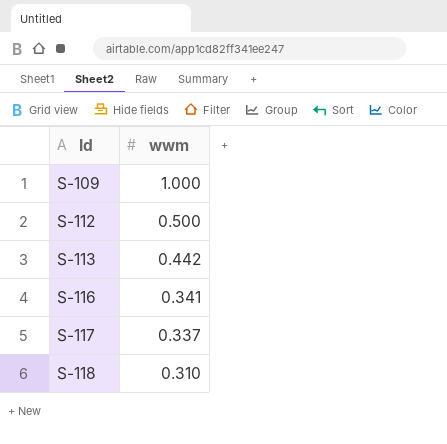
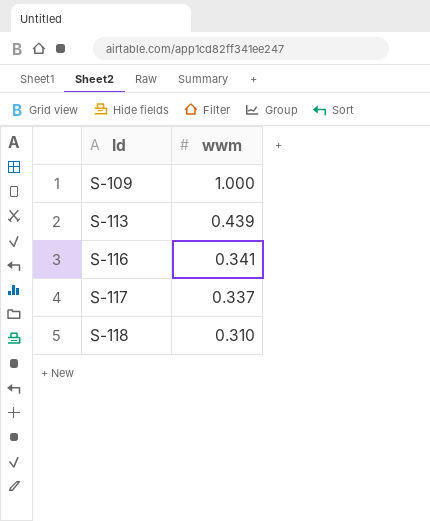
row S-112: 0.500 -> none
S-113 | wwm: 0.442 -> 0.439

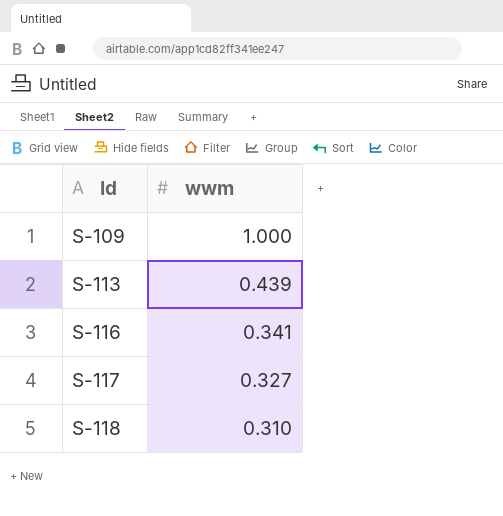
S-117 | wwm: 0.337 -> 0.327

